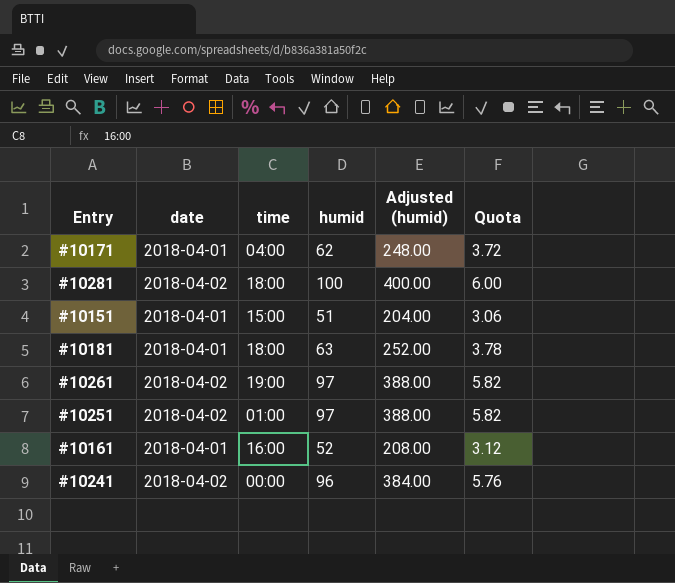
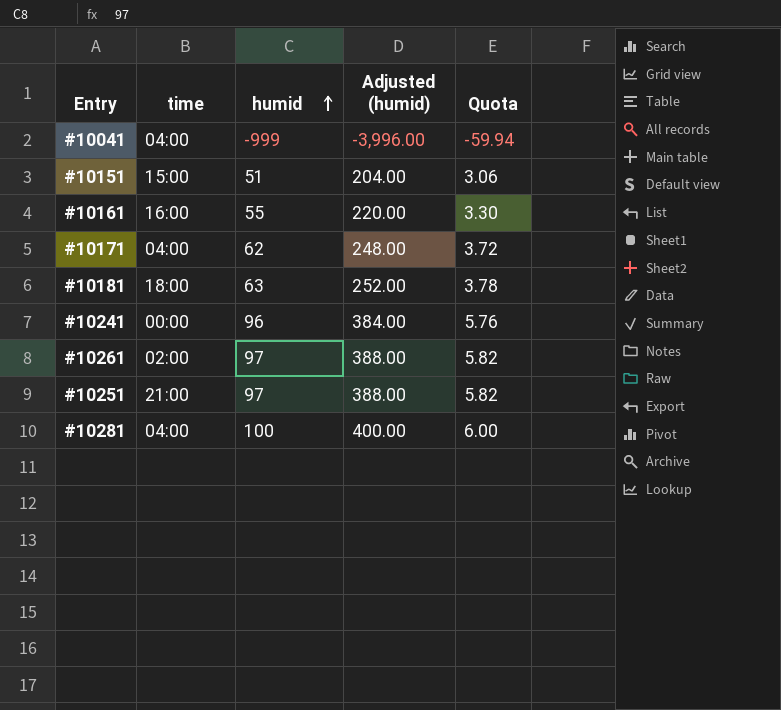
row order: none -> humid ascending
column date | position: 2 -> none
row #10041: none -> 04:00 | -999 | -3,996.00 | -59.94
#10161 | humid: 52 -> 55
#10161 | Adjusted (humid): 208.00 -> 220.00
#10161 | Quota: 3.12 -> 3.30
#10261 | time: 19:00 -> 02:00
#10251 | time: 01:00 -> 21:00
#10281 | time: 18:00 -> 04:00

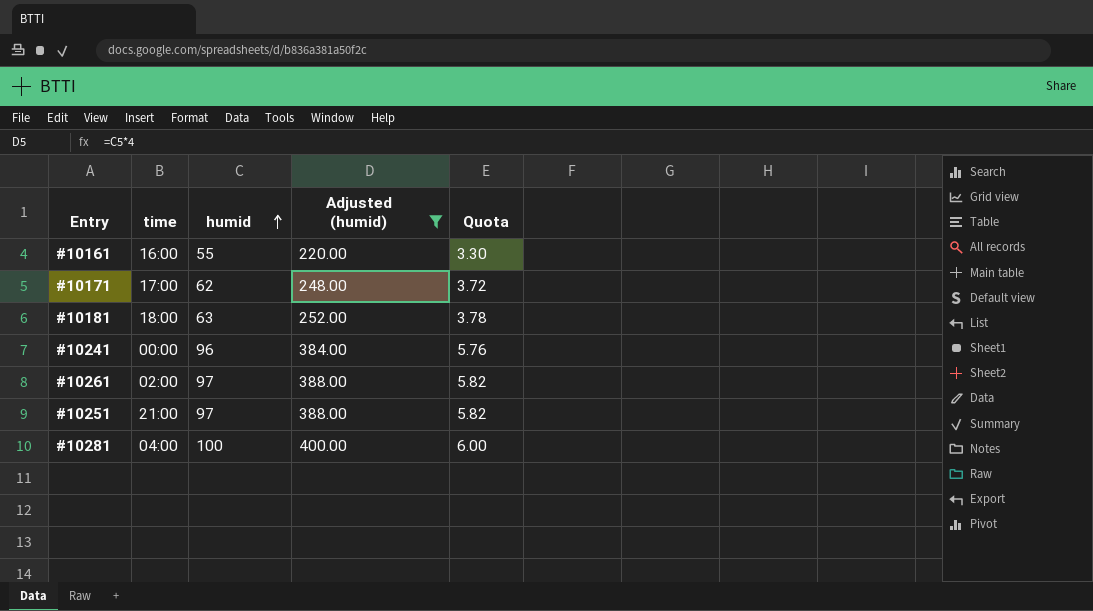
filter: none -> Adjusted (humid) >= 220.00
#10171 | time: 04:00 -> 17:00

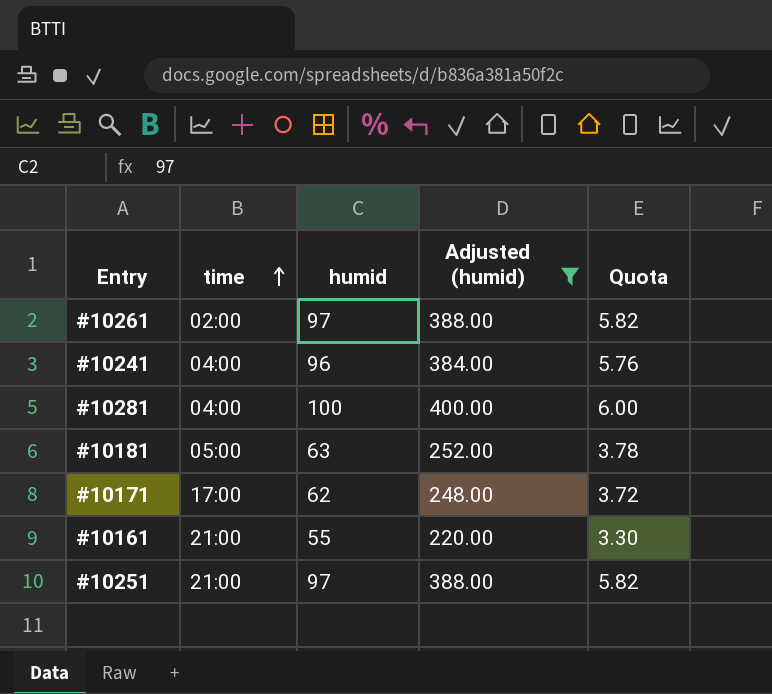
row order: humid ascending -> time ascending
#10241 | time: 00:00 -> 04:00
#10181 | time: 18:00 -> 05:00
#10161 | time: 16:00 -> 21:00

